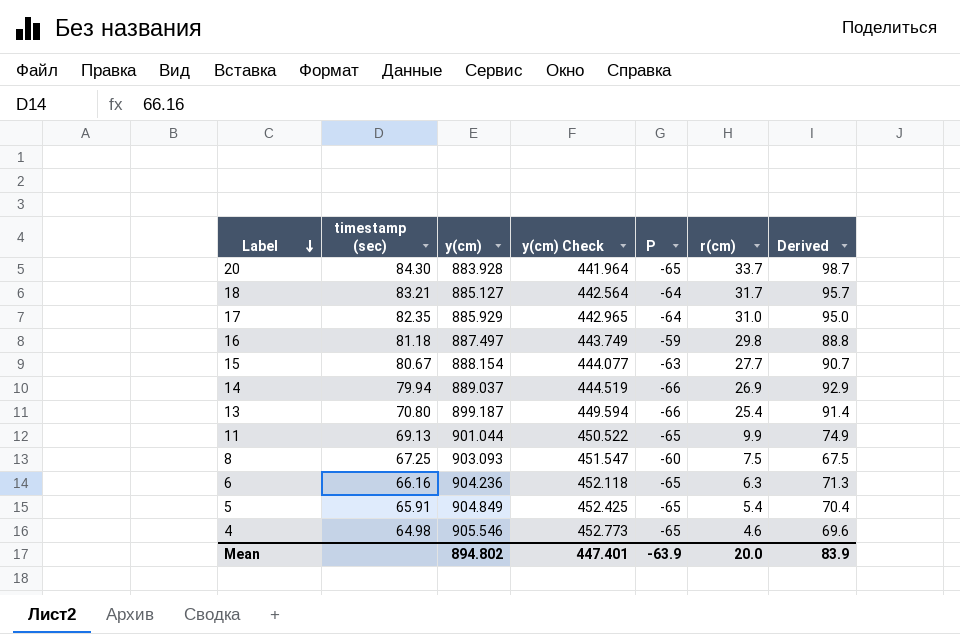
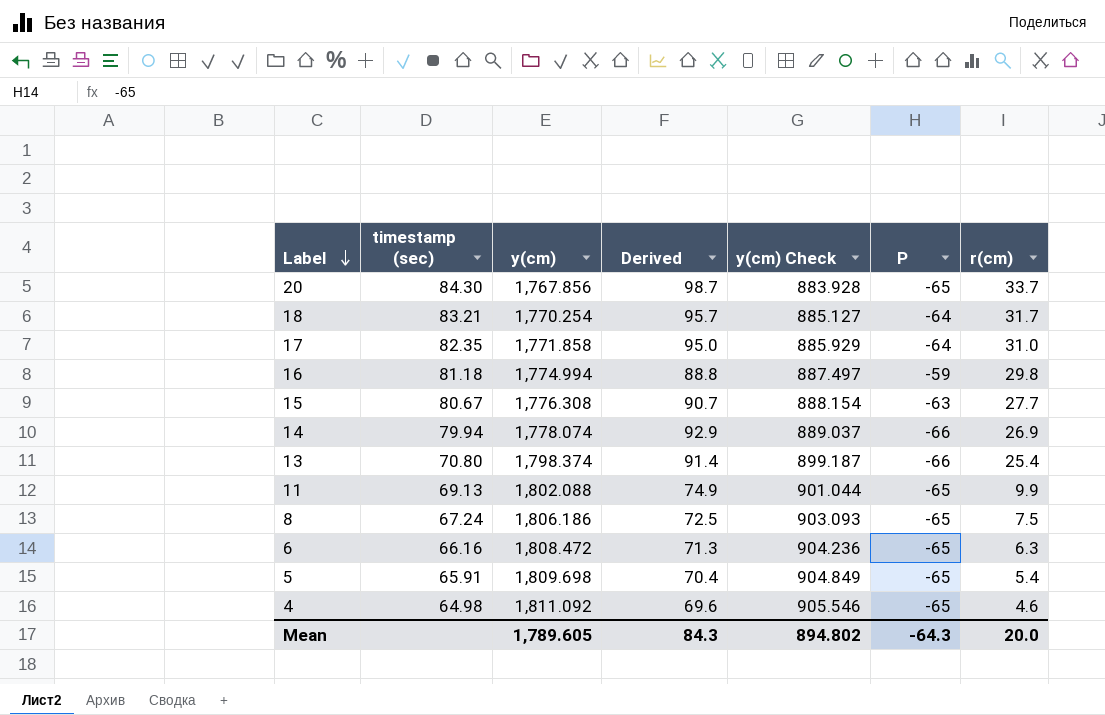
column Derived | position: 7 -> 4
20 | y(cm): 883.928 -> 1,767.856
20 | y(cm) Check: 441.964 -> 883.928
18 | y(cm): 885.127 -> 1,770.254
18 | y(cm) Check: 442.564 -> 885.127
17 | y(cm): 885.929 -> 1,771.858
17 | y(cm) Check: 442.965 -> 885.929
16 | y(cm): 887.497 -> 1,774.994
16 | y(cm) Check: 443.749 -> 887.497
15 | y(cm): 888.154 -> 1,776.308
15 | y(cm) Check: 444.077 -> 888.154
14 | y(cm): 889.037 -> 1,778.074
14 | y(cm) Check: 444.519 -> 889.037
13 | y(cm): 899.187 -> 1,798.374
13 | y(cm) Check: 449.594 -> 899.187
11 | y(cm): 901.044 -> 1,802.088
11 | y(cm) Check: 450.522 -> 901.044
8 | timestamp (sec): 67.25 -> 67.24
8 | y(cm): 903.093 -> 1,806.186
8 | Derived: 67.5 -> 72.5
8 | y(cm) Check: 451.547 -> 903.093
8 | P: -60 -> -65
6 | y(cm): 904.236 -> 1,808.472
6 | y(cm) Check: 452.118 -> 904.236
5 | y(cm): 904.849 -> 1,809.698
5 | y(cm) Check: 452.425 -> 904.849
4 | y(cm): 905.546 -> 1,811.092
4 | y(cm) Check: 452.773 -> 905.546
Mean | y(cm): 894.802 -> 1,789.605
Mean | Derived: 83.9 -> 84.3
Mean | y(cm) Check: 447.401 -> 894.802
Mean | P: -63.9 -> -64.3

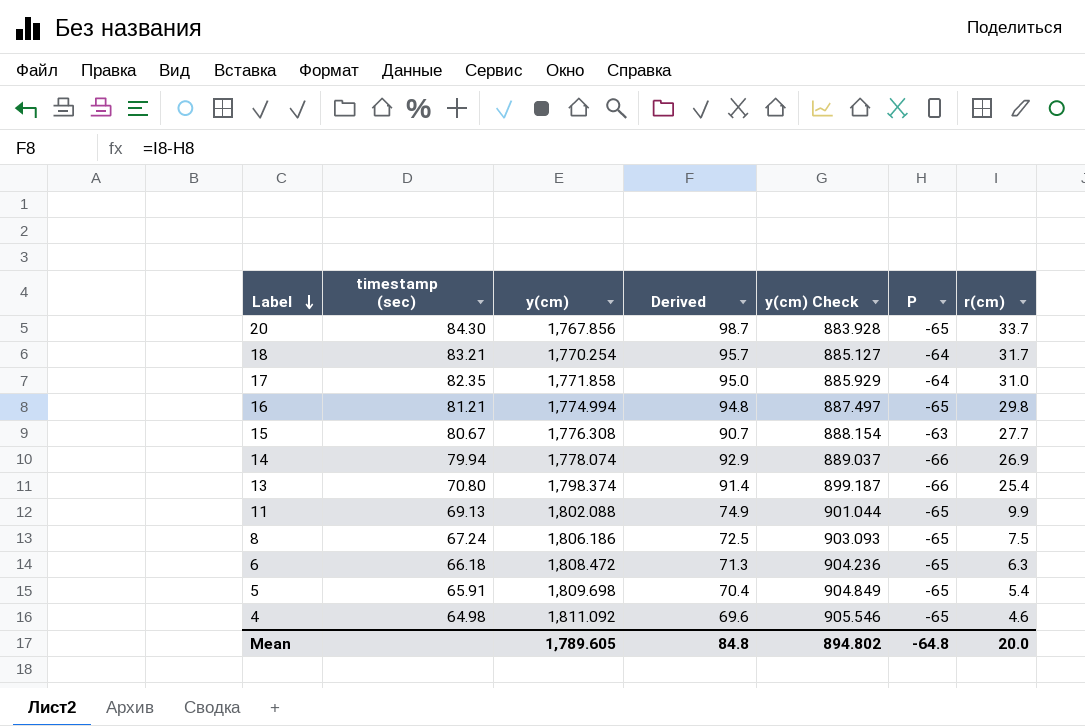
16 | timestamp (sec): 81.18 -> 81.21
16 | Derived: 88.8 -> 94.8
16 | P: -59 -> -65
6 | timestamp (sec): 66.16 -> 66.18
Mean | Derived: 84.3 -> 84.8
Mean | P: -64.3 -> -64.8

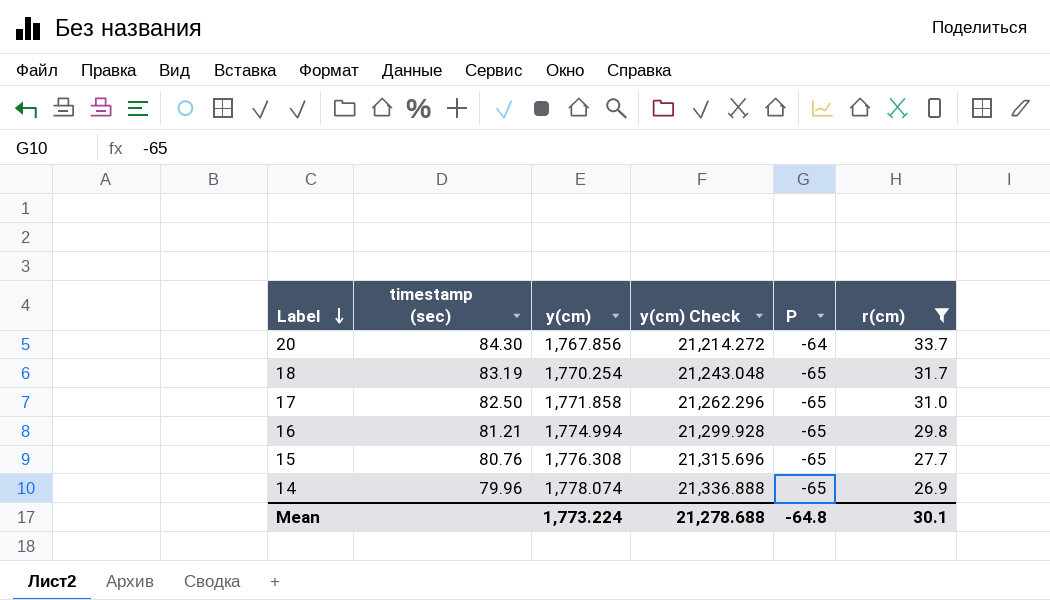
filter: none -> r(cm) >= 26.9
column Derived | formula: [r(cm)] - [P] -> none
column y(cm) Check | formula: [y(cm)] * 0.5 -> [y(cm)] * 12
20 | P: -65 -> -64
18 | timestamp (sec): 83.21 -> 83.19
18 | P: -64 -> -65
17 | timestamp (sec): 82.35 -> 82.50
17 | P: -64 -> -65
15 | timestamp (sec): 80.67 -> 80.76
15 | P: -63 -> -65
14 | timestamp (sec): 79.94 -> 79.96
14 | P: -66 -> -65
Mean | y(cm): 1,789.605 -> 1,773.224
Mean | y(cm) Check: 894.802 -> 21,278.688
Mean | r(cm): 20.0 -> 30.1

